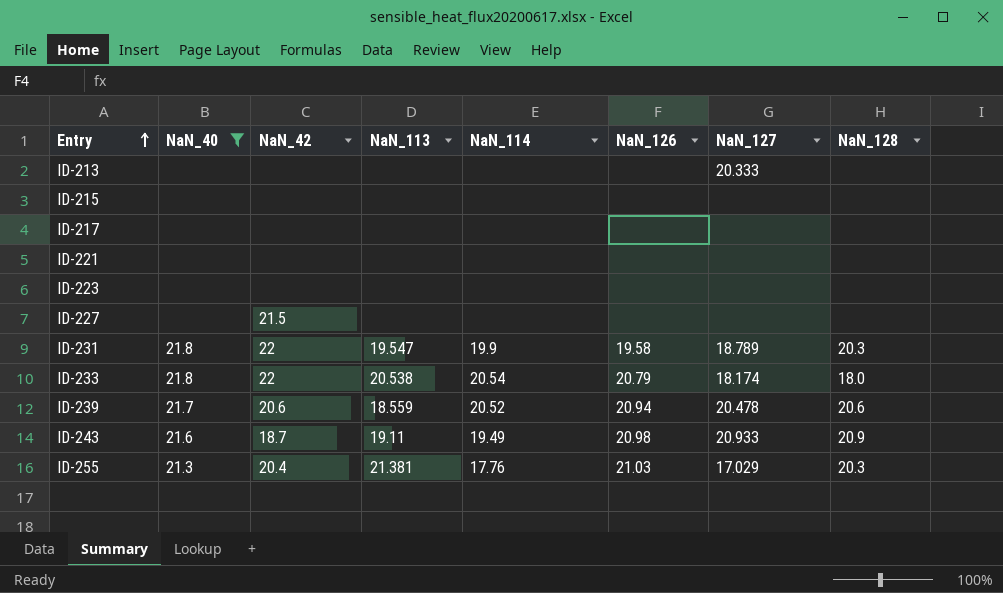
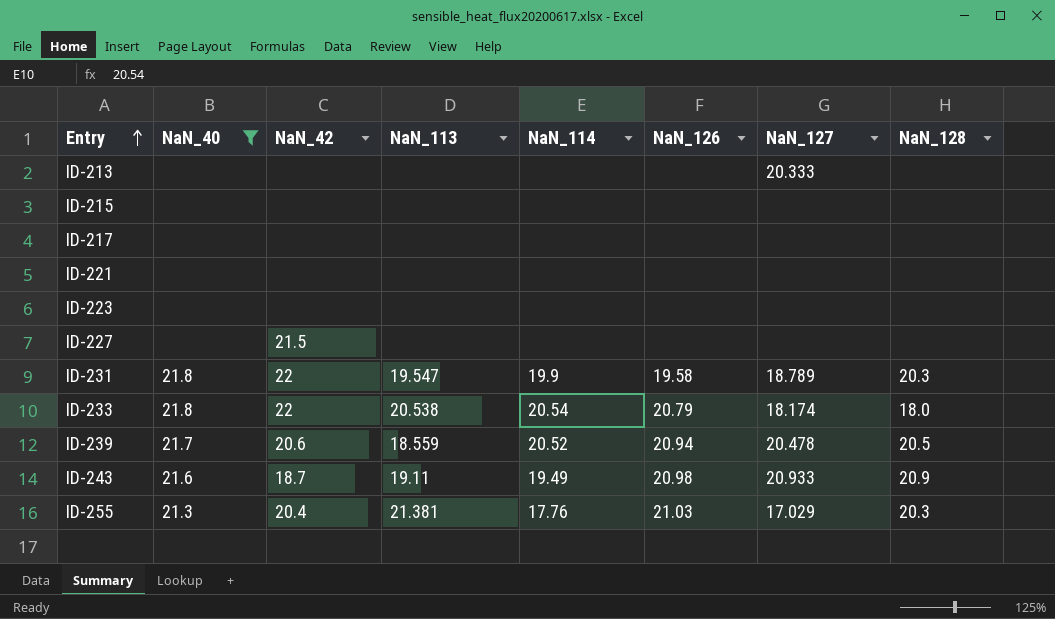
ID-239 | NaN_128: 20.6 -> 20.5

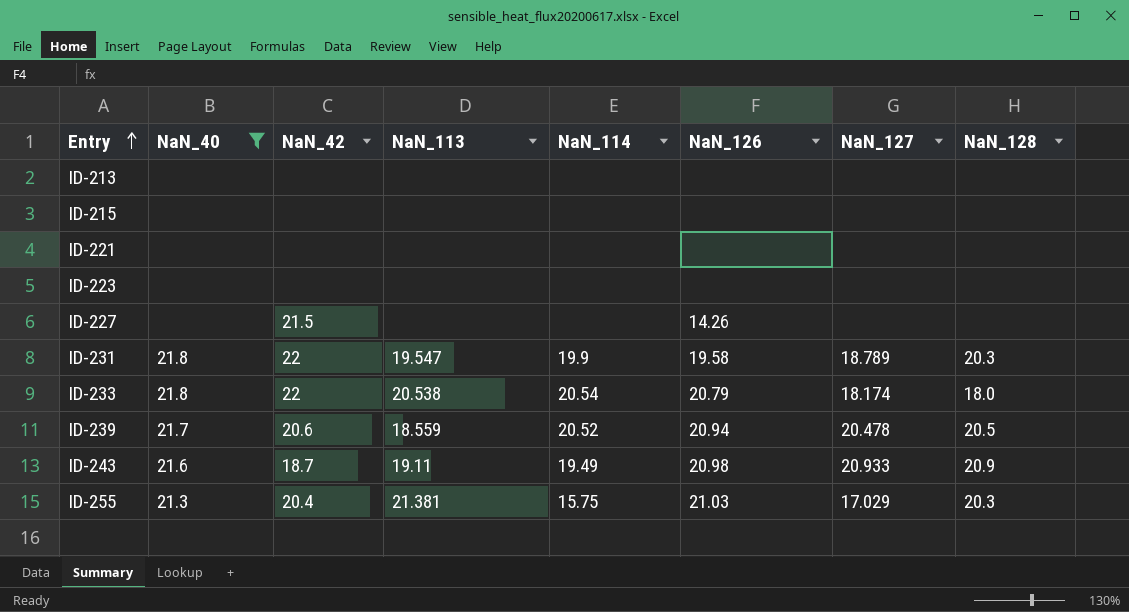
row ID-217: none | none | none | none | none | none | none -> none
ID-213 | NaN_127: 20.333 -> none
ID-227 | NaN_126: none -> 14.26
ID-255 | NaN_114: 17.76 -> 15.75

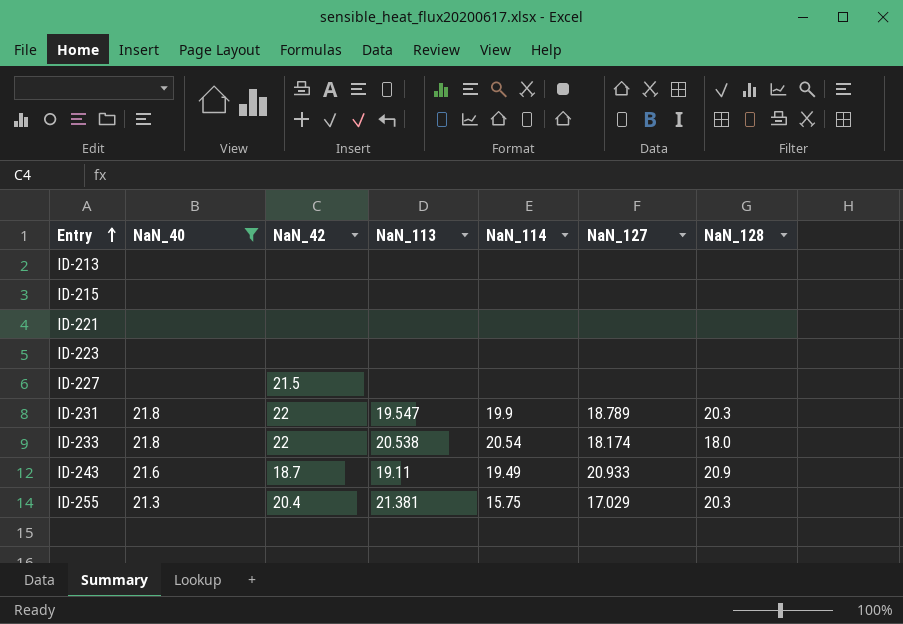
column NaN_126 | position: 6 -> none
row ID-239: 21.7 | 20.6 | 18.559 | 20.52 | 20.94 | 20.478 | 20.5 -> none

